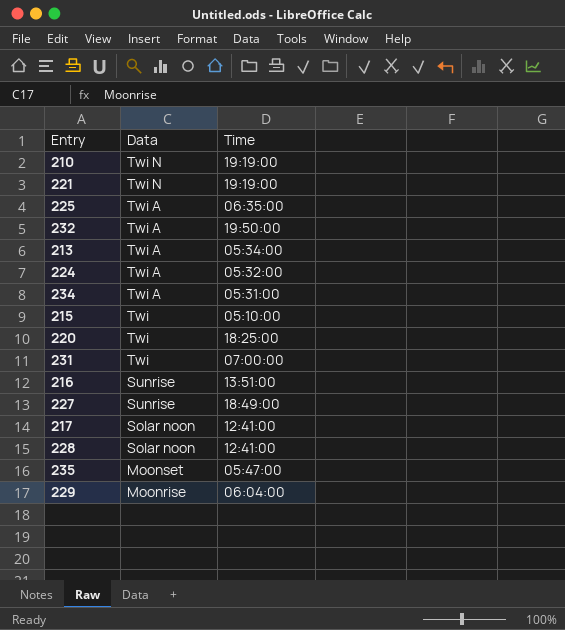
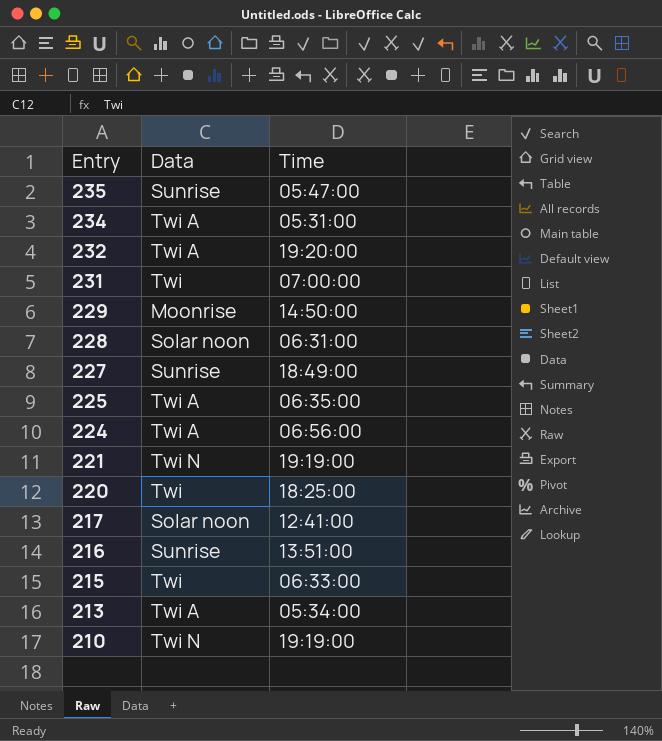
row order: Data descending -> Entry descending
235 | Data: Moonset -> Sunrise
232 | Time: 19:50:00 -> 19:20:00
229 | Time: 06:04:00 -> 14:50:00
228 | Time: 12:41:00 -> 06:31:00
224 | Time: 05:32:00 -> 06:56:00
215 | Time: 05:10:00 -> 06:33:00

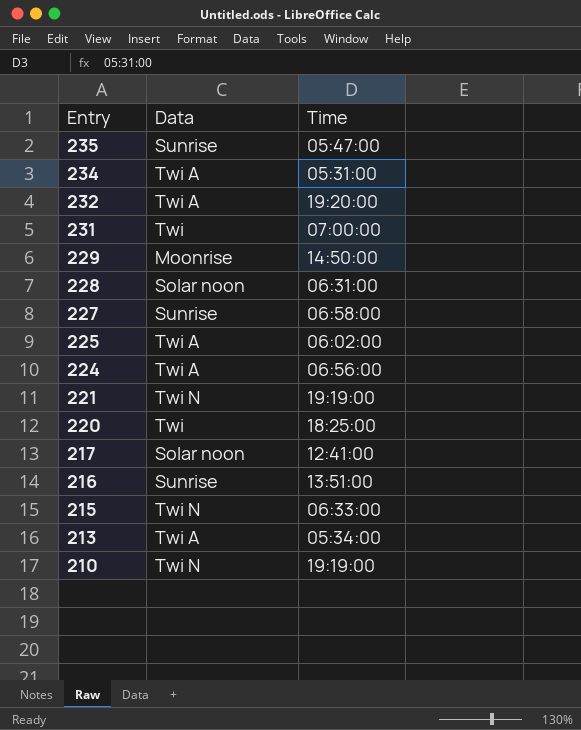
227 | Time: 18:49:00 -> 06:58:00
225 | Time: 06:35:00 -> 06:02:00
215 | Data: Twi -> Twi N

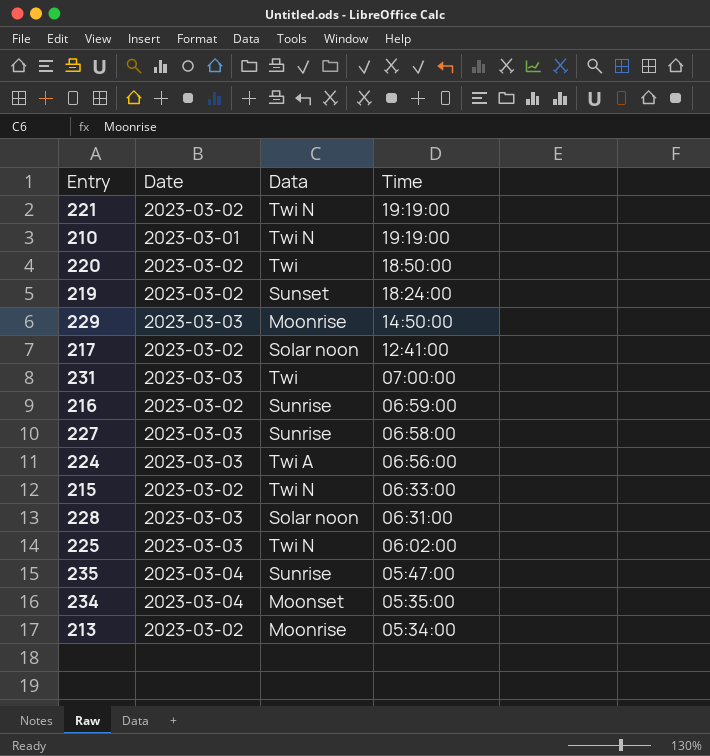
row order: Entry descending -> Time descending
column Date | position: none -> 2
row 232: Twi A | 19:20:00 -> none
220 | Time: 18:25:00 -> 18:50:00
row 219: none -> 2023-03-02 | Sunset | 18:24:00
216 | Time: 13:51:00 -> 06:59:00
225 | Data: Twi A -> Twi N
234 | Data: Twi A -> Moonset
234 | Time: 05:31:00 -> 05:35:00
213 | Data: Twi A -> Moonrise

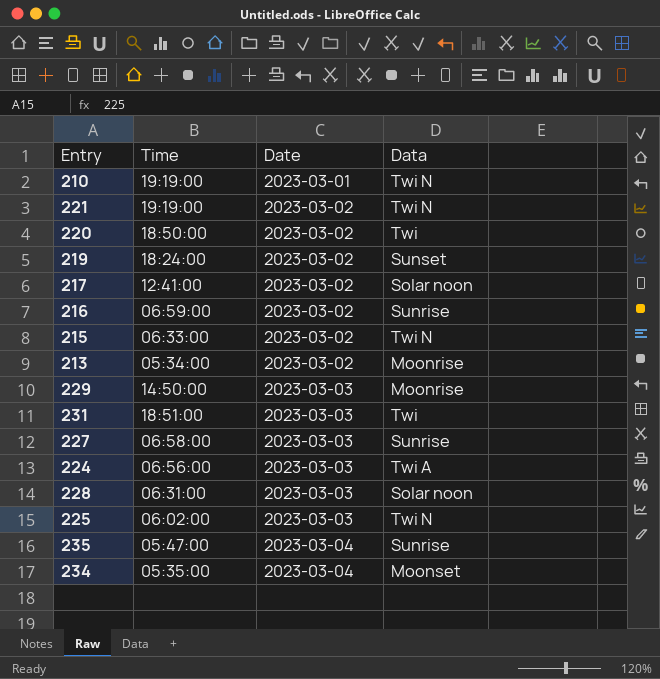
row order: Time descending -> Date ascending
column Time | position: 4 -> 2
231 | Time: 07:00:00 -> 18:51:00

